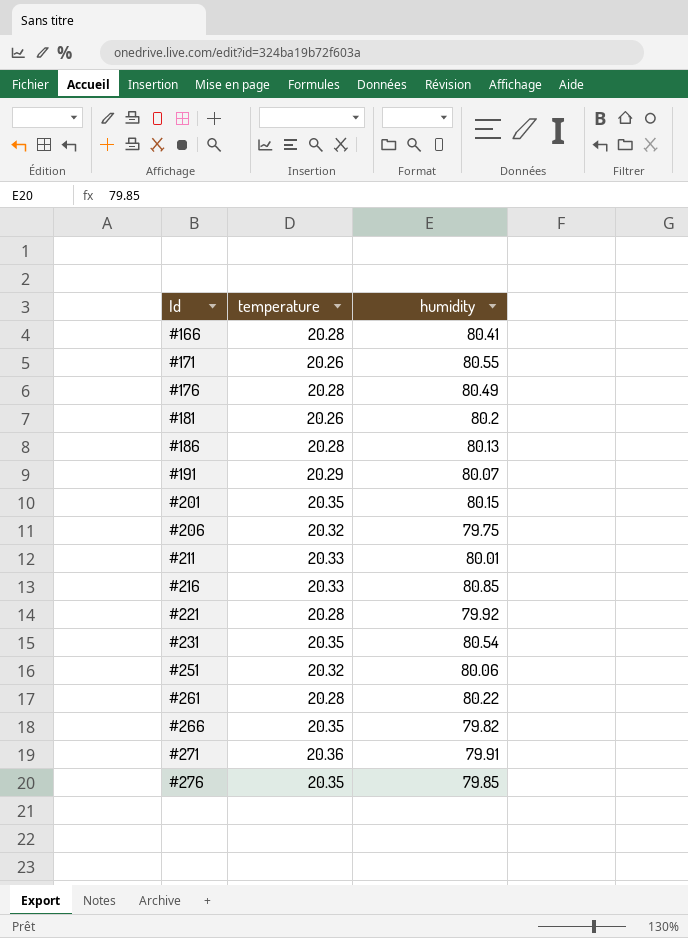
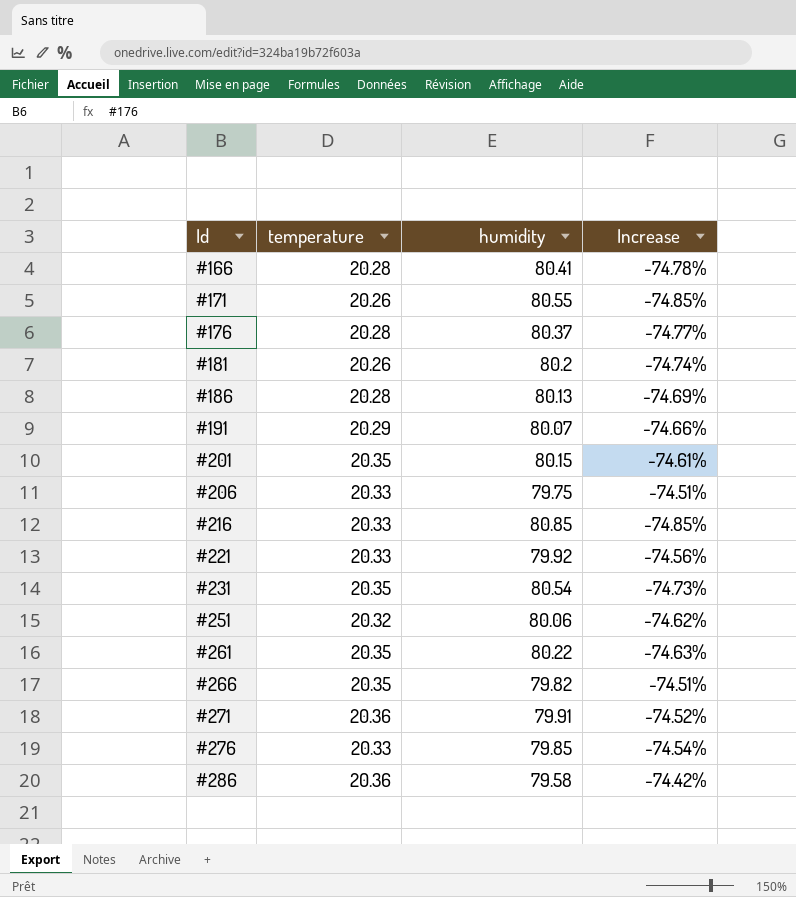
column Increase | formula: none -> ([temperature] - [humidity]) / [humidity]
row #211: 20.33 | 80.01 -> none
#176 | humidity: 80.49 -> 80.37
#206 | temperature: 20.32 -> 20.33
#221 | temperature: 20.28 -> 20.33
#261 | temperature: 20.28 -> 20.35
#276 | temperature: 20.35 -> 20.33
row #286: none -> 20.36 | 79.58 | -74.42%

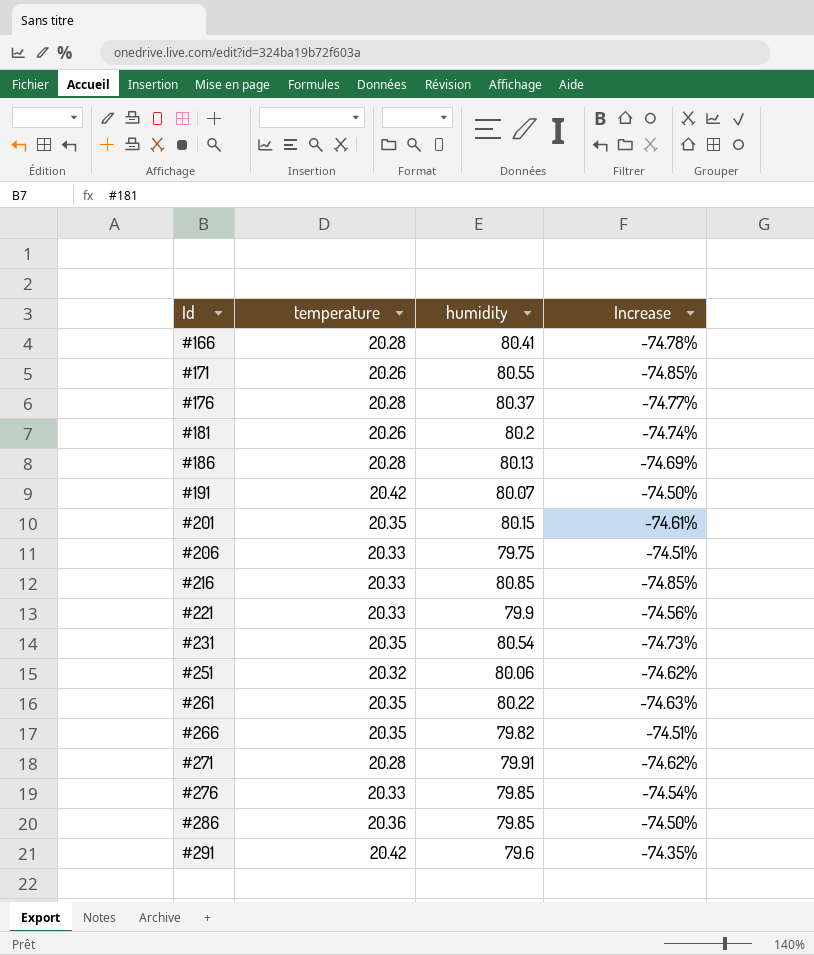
#191 | temperature: 20.29 -> 20.42
#191 | Increase: -74.66% -> -74.50%
#221 | humidity: 79.92 -> 79.9
#271 | temperature: 20.36 -> 20.28
#271 | Increase: -74.52% -> -74.62%
#286 | humidity: 79.58 -> 79.85
#286 | Increase: -74.42% -> -74.50%
row #291: none -> 20.42 | 79.6 | -74.35%

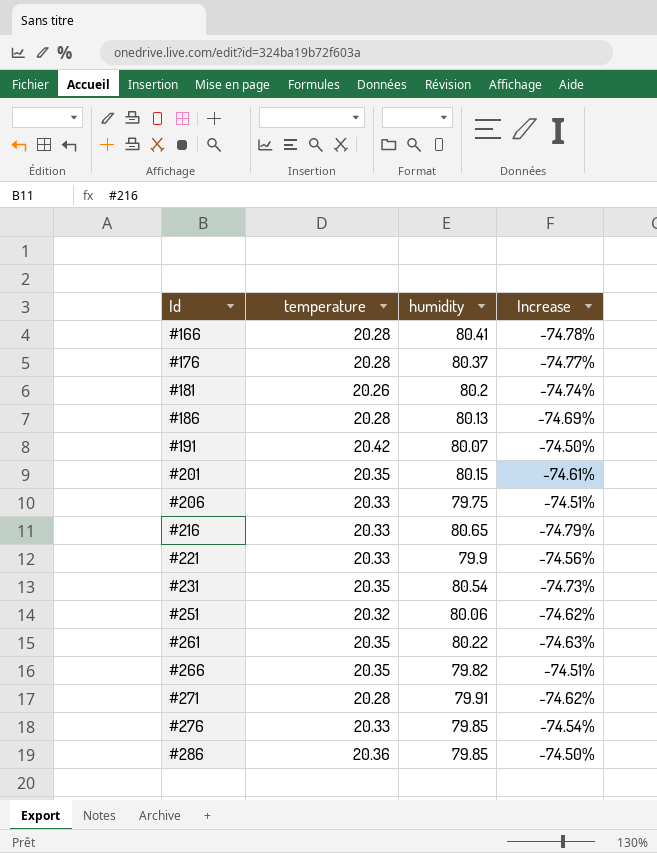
row #171: 20.26 | 80.55 | -74.85% -> none
row #291: 20.42 | 79.6 | -74.35% -> none
#216 | humidity: 80.85 -> 80.65
#216 | Increase: -74.85% -> -74.79%

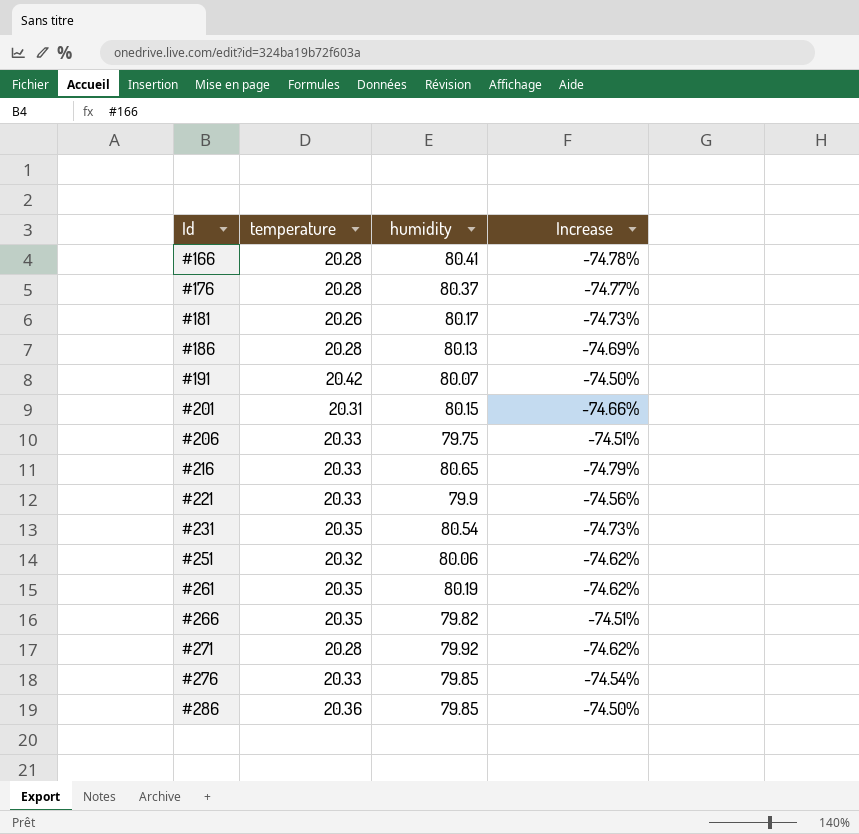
#181 | humidity: 80.2 -> 80.17
#181 | Increase: -74.74% -> -74.73%
#201 | temperature: 20.35 -> 20.31
#201 | Increase: -74.61% -> -74.66%
#261 | humidity: 80.22 -> 80.19
#261 | Increase: -74.63% -> -74.62%
#271 | humidity: 79.91 -> 79.92

